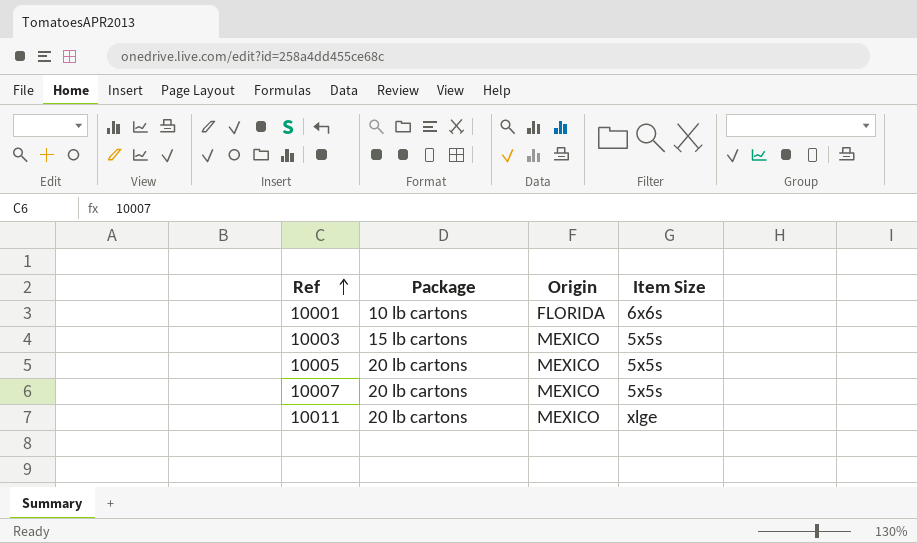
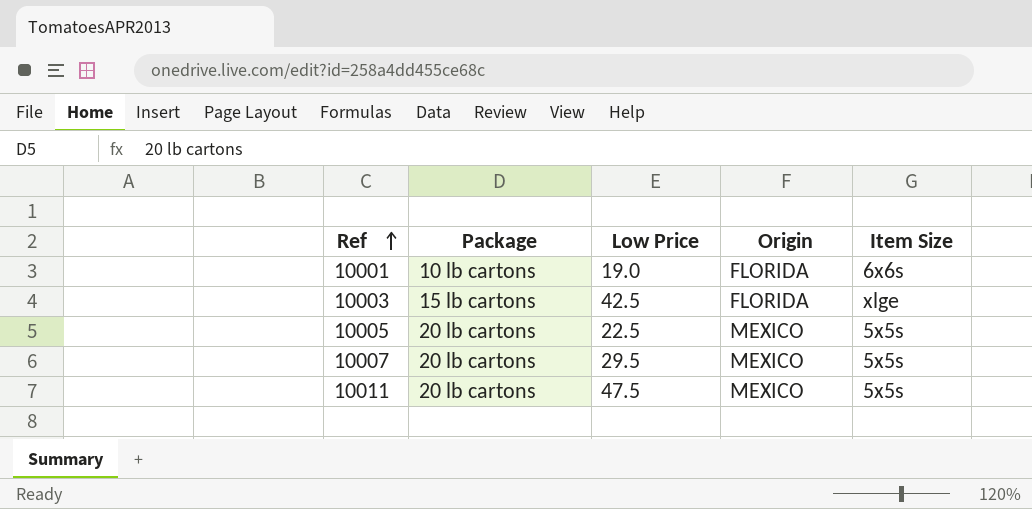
column Low Price | position: none -> 3
10003 | Origin: MEXICO -> FLORIDA
10003 | Item Size: 5x5s -> xlge
10011 | Item Size: xlge -> 5x5s

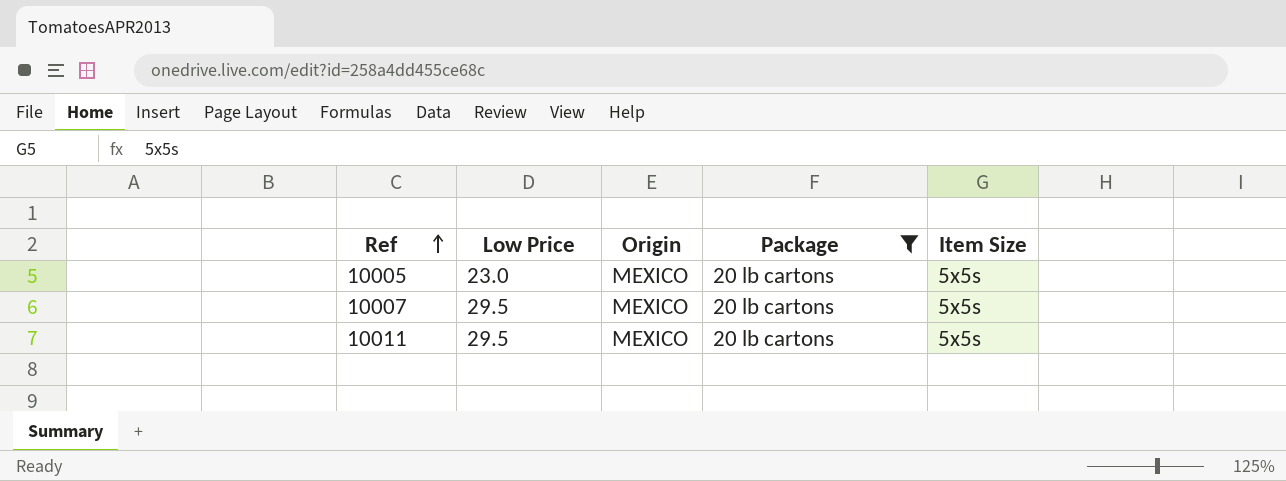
filter: none -> Package = 20 lb cartons
column Package | position: 2 -> 4
10005 | Low Price: 22.5 -> 23.0
10011 | Low Price: 47.5 -> 29.5

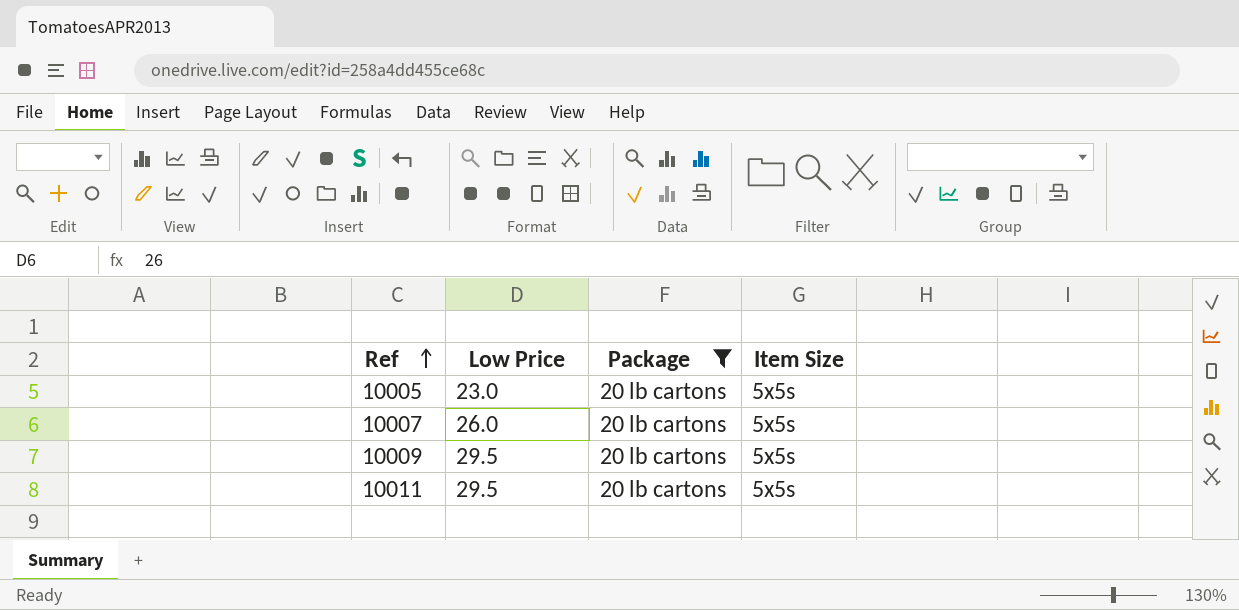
column Origin | position: 3 -> none
10007 | Low Price: 29.5 -> 26.0
row 10009: none -> 29.5 | 20 lb cartons | 5x5s

